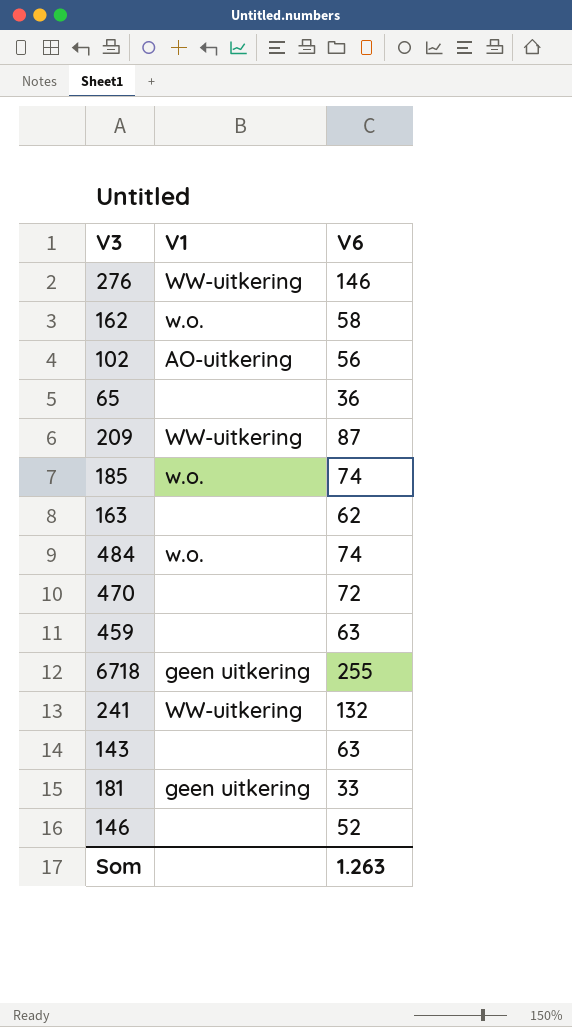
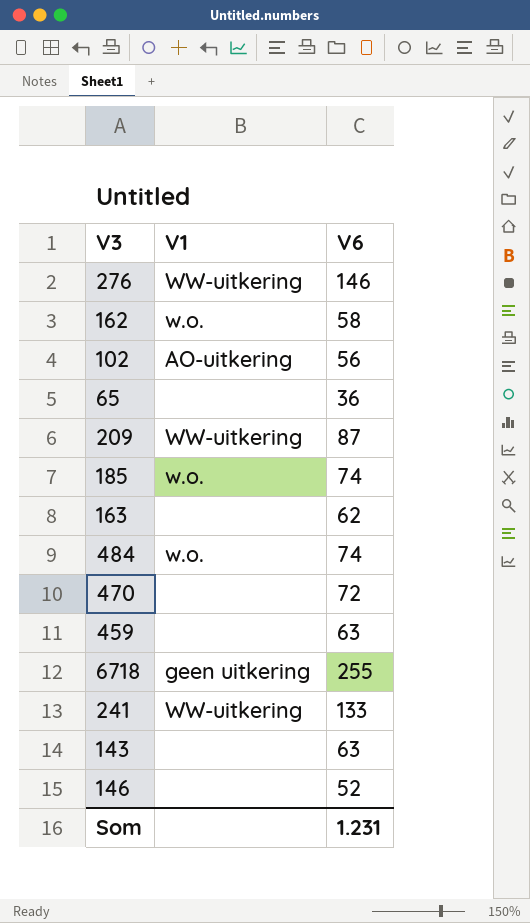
row 181: geen uitkering | 33 -> none
241 | V6: 132 -> 133
Som | V6: 1.263 -> 1.231

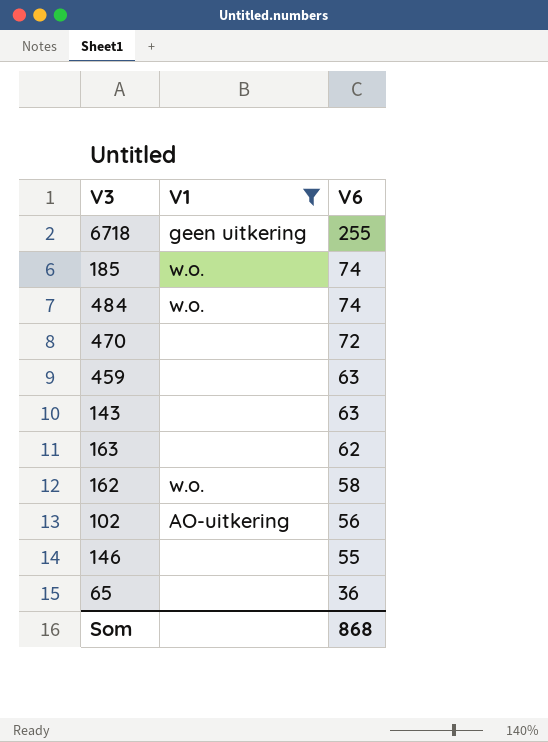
filter: none -> V1 != WW-uitkering
row order: none -> V6 descending
146 | V6: 52 -> 55
Som | V6: 1.231 -> 868

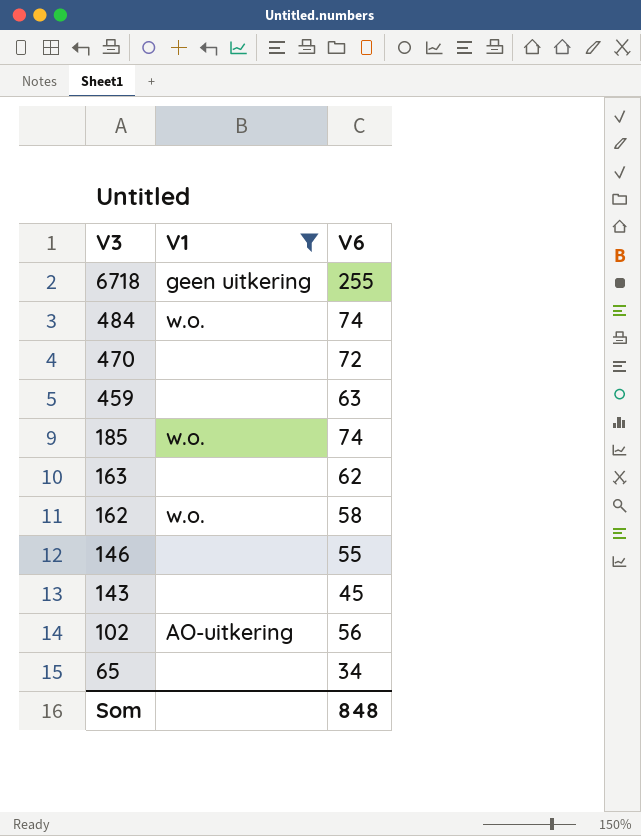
row order: V6 descending -> V3 descending
143 | V6: 63 -> 45
65 | V6: 36 -> 34
Som | V6: 868 -> 848

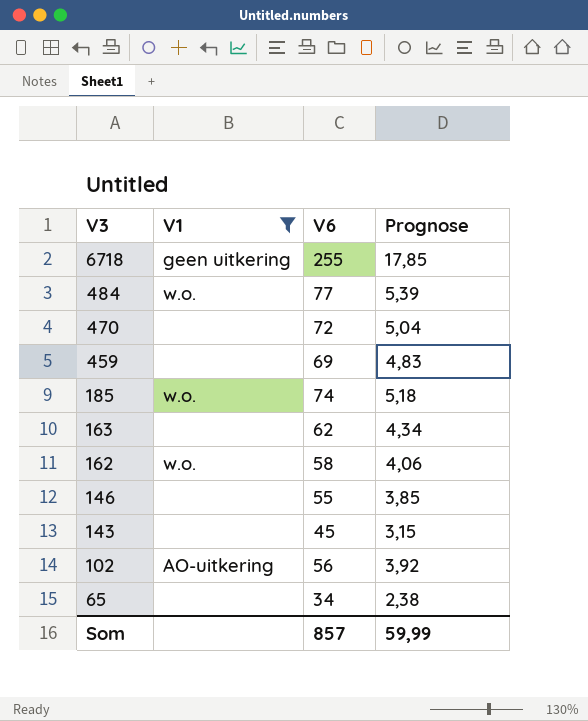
column Prognose | formula: none -> [V6] * 0,07
484 | V6: 74 -> 77
459 | V6: 63 -> 69
Som | V6: 848 -> 857

